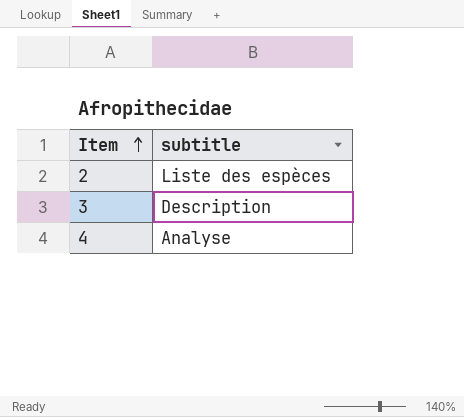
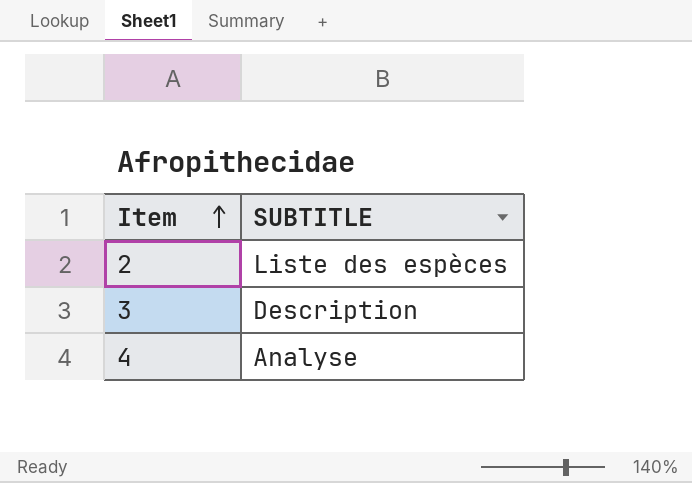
column name: subtitle -> SUBTITLE

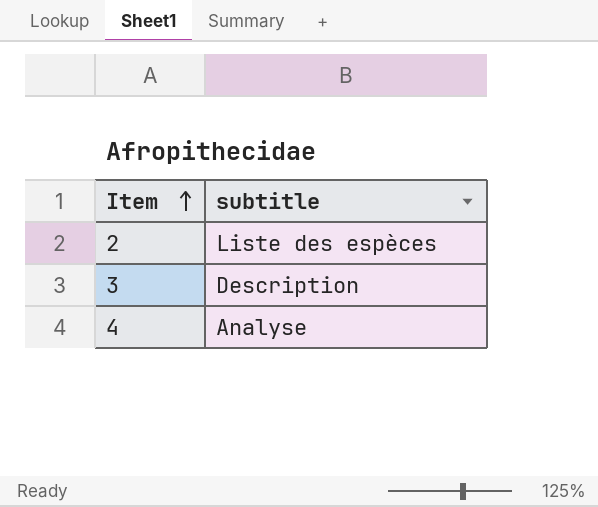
column name: SUBTITLE -> subtitle

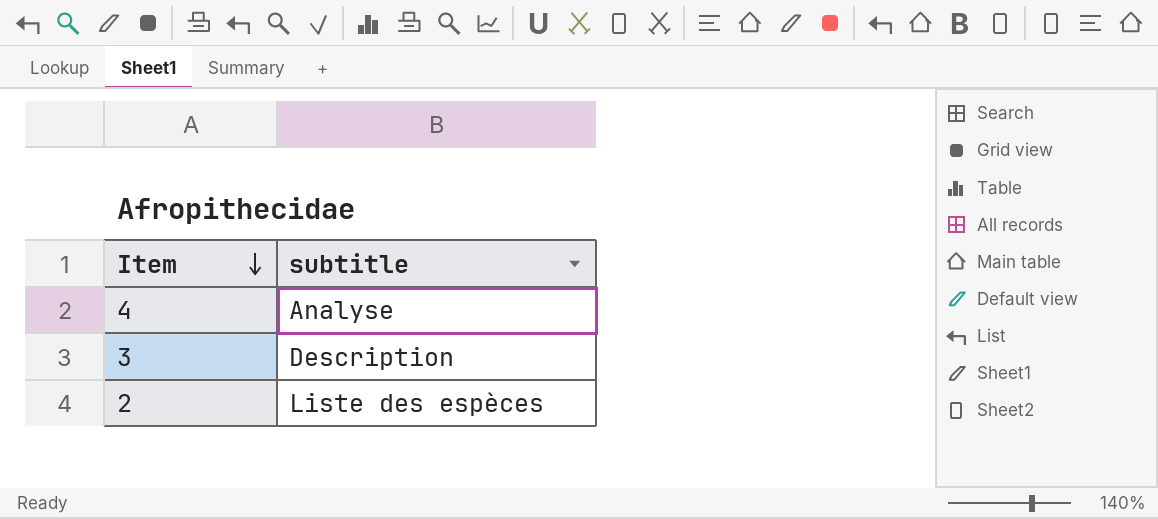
row order: Item ascending -> Item descending

